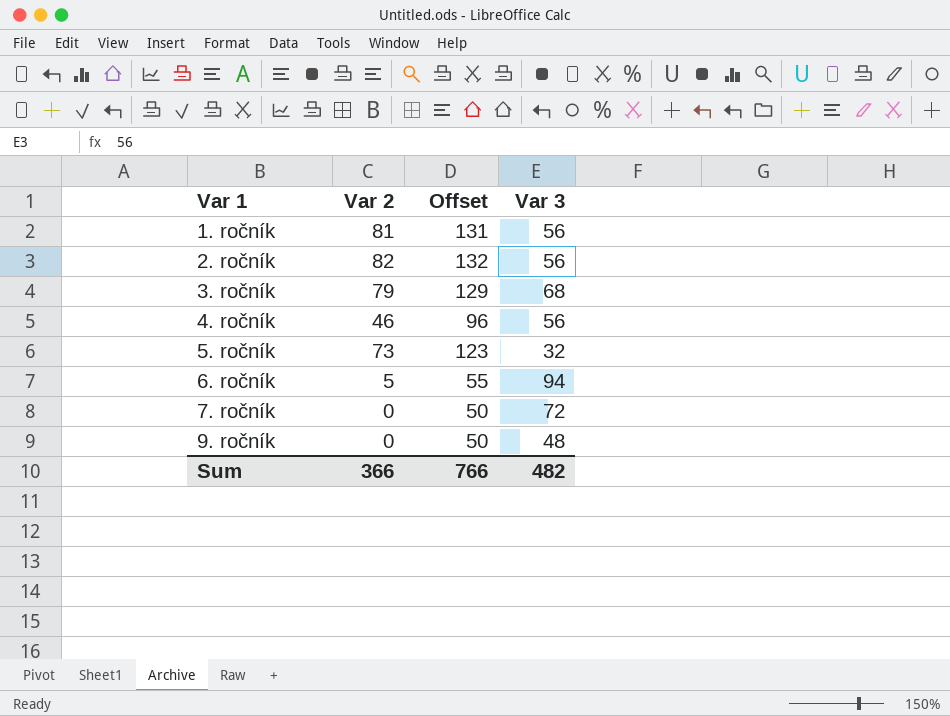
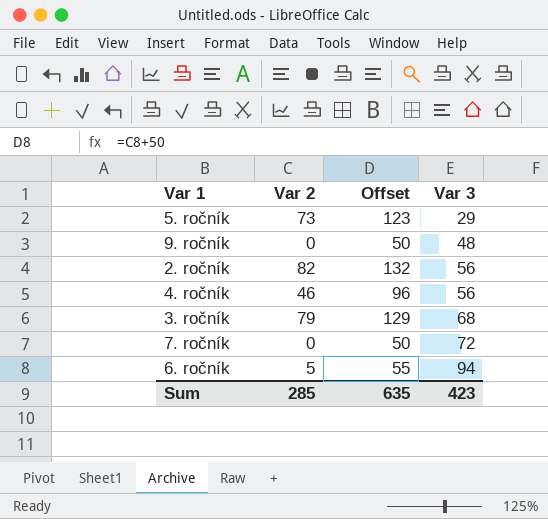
row order: Var 1 ascending -> Var 3 ascending
row 1. ročník: 81 | 131 | 56 -> none
5. ročník | Var 3: 32 -> 29
Sum | Var 2: 366 -> 285
Sum | Offset: 766 -> 635
Sum | Var 3: 482 -> 423

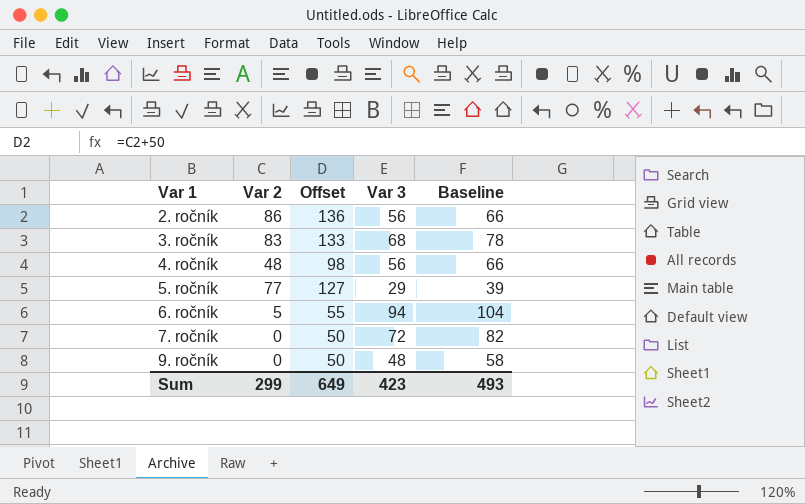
row order: Var 3 ascending -> Var 1 ascending
column Baseline | formula: none -> [Var 3] + 10
2. ročník | Var 2: 82 -> 86
2. ročník | Offset: 132 -> 136
3. ročník | Var 2: 79 -> 83
3. ročník | Offset: 129 -> 133
4. ročník | Var 2: 46 -> 48
4. ročník | Offset: 96 -> 98
5. ročník | Var 2: 73 -> 77
5. ročník | Offset: 123 -> 127
Sum | Var 2: 285 -> 299
Sum | Offset: 635 -> 649

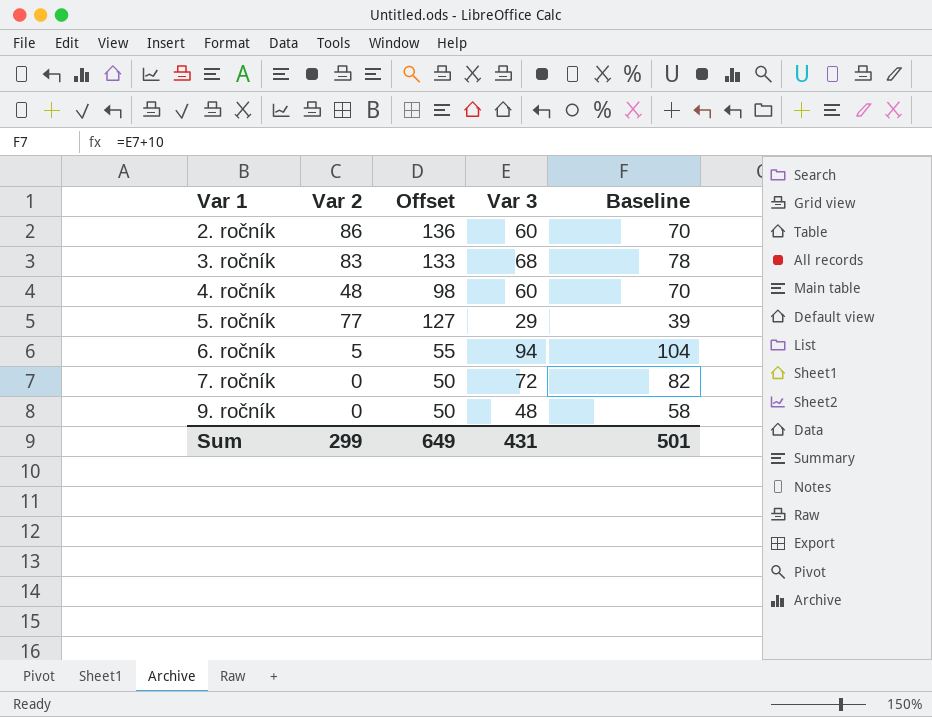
2. ročník | Var 3: 56 -> 60
2. ročník | Baseline: 66 -> 70
4. ročník | Var 3: 56 -> 60
4. ročník | Baseline: 66 -> 70
Sum | Var 3: 423 -> 431
Sum | Baseline: 493 -> 501

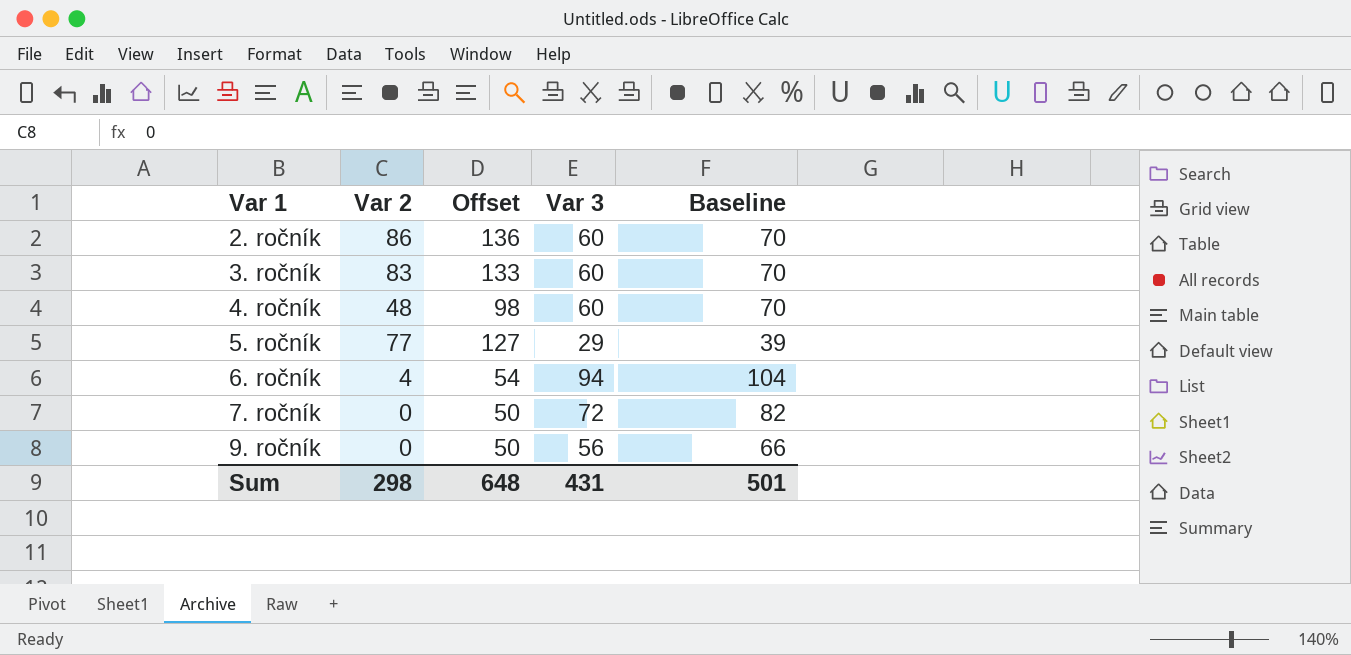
3. ročník | Var 3: 68 -> 60
3. ročník | Baseline: 78 -> 70
6. ročník | Var 2: 5 -> 4
6. ročník | Offset: 55 -> 54
9. ročník | Var 3: 48 -> 56
9. ročník | Baseline: 58 -> 66
Sum | Var 2: 299 -> 298
Sum | Offset: 649 -> 648

